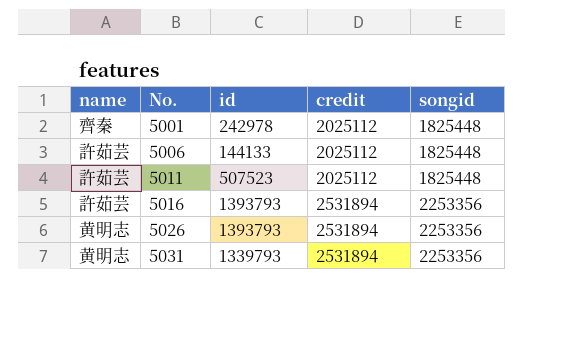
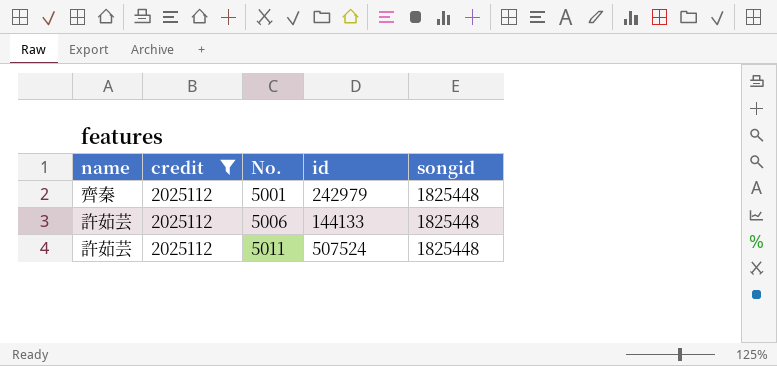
filter: none -> credit = 2025112
column credit | position: 4 -> 2
5001 | id: 242978 -> 242979
5011 | id: 507523 -> 507524

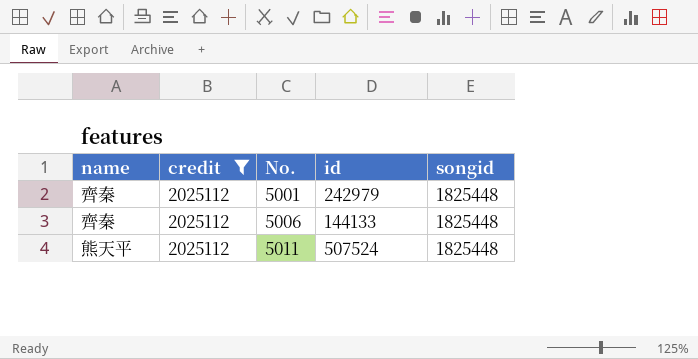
5006 | name: 許茹芸 -> 齊秦
5011 | name: 許茹芸 -> 熊天平

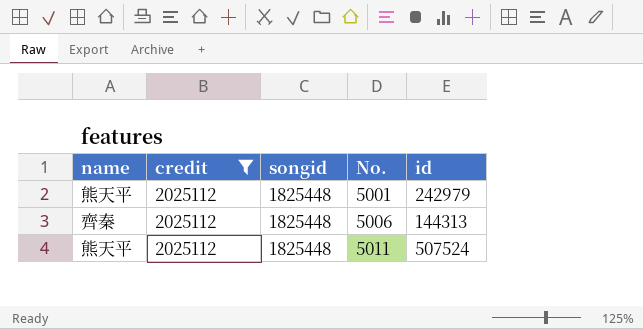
column songid | position: 5 -> 3
5001 | name: 齊秦 -> 熊天平
5006 | id: 144133 -> 144313

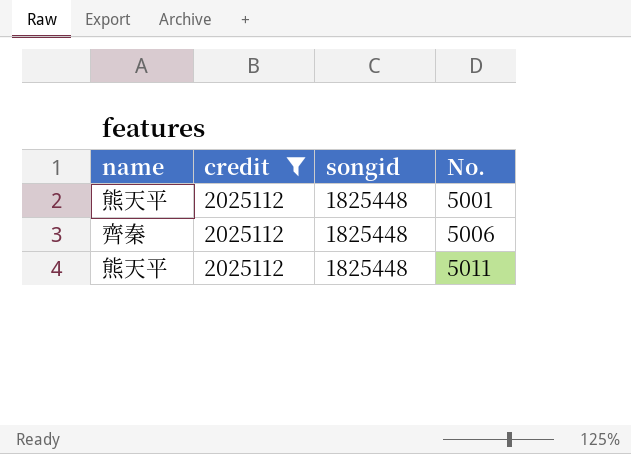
column id | position: 5 -> none

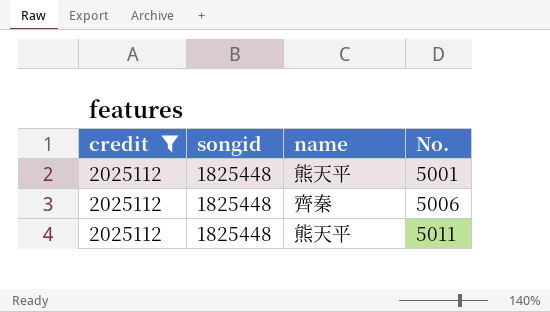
column name | position: 1 -> 3

